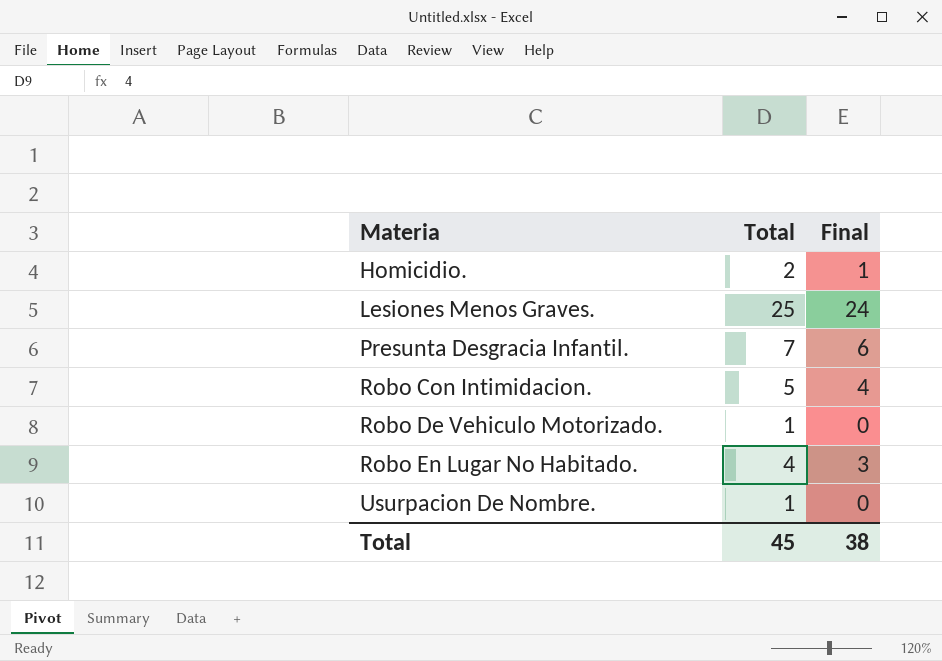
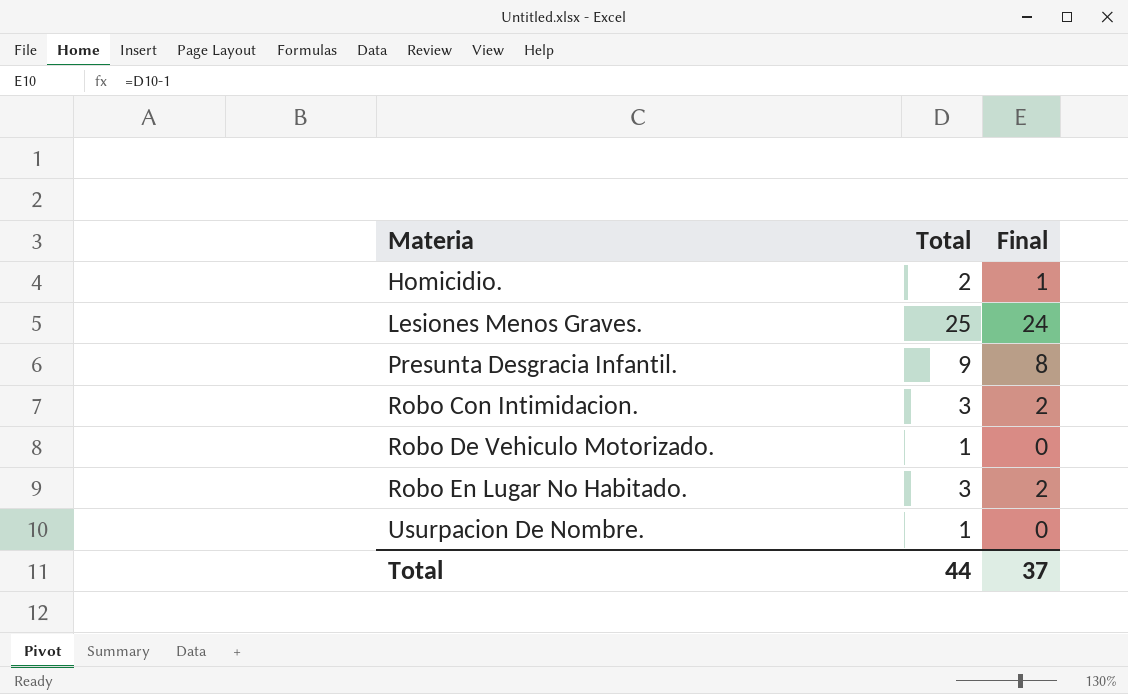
Presunta Desgracia Infantil. | Total: 7 -> 9
Presunta Desgracia Infantil. | Final: 6 -> 8
Robo Con Intimidacion. | Total: 5 -> 3
Robo Con Intimidacion. | Final: 4 -> 2
Robo En Lugar No Habitado. | Total: 4 -> 3
Robo En Lugar No Habitado. | Final: 3 -> 2
Total | Total: 45 -> 44
Total | Final: 38 -> 37

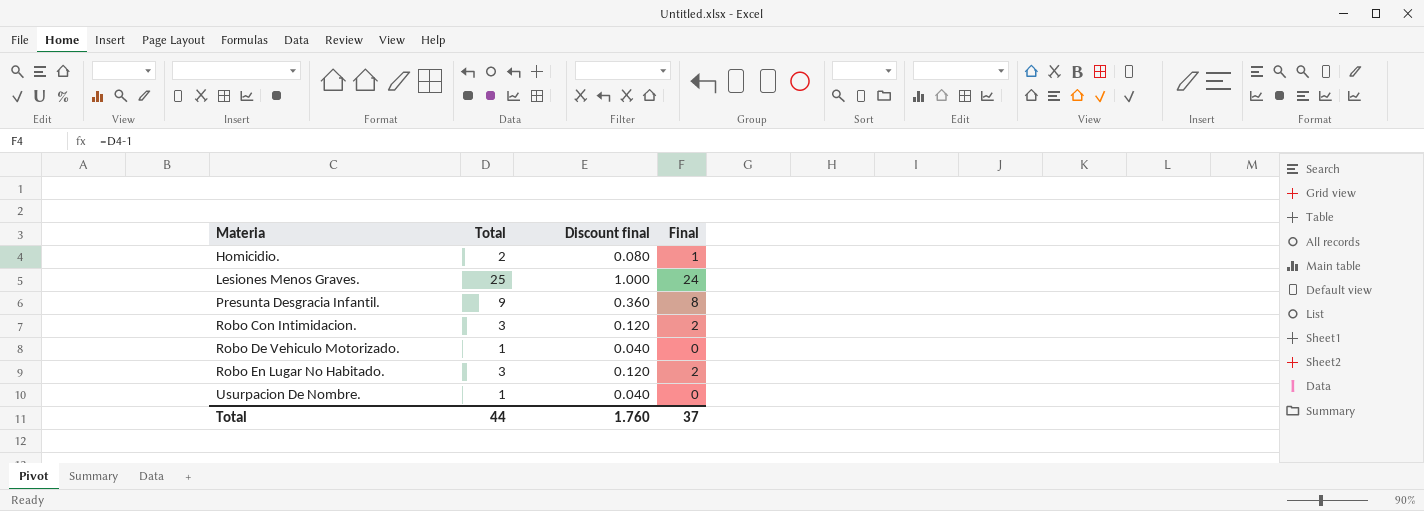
column Discount final | formula: none -> [Total] * 0.04

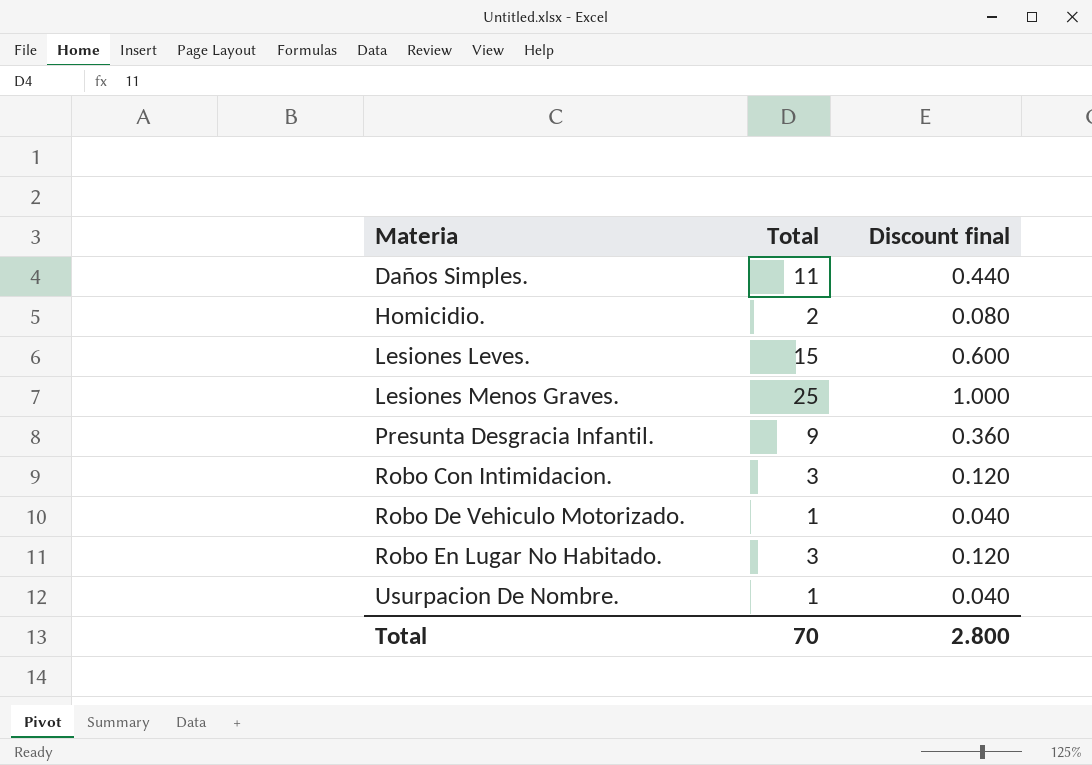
column Final | formula: [Total] - 1 -> none
row Daños Simples.: none -> 11 | 0.440
row Lesiones Leves.: none -> 15 | 0.600
Total | Total: 44 -> 70
Total | Discount final: 1.760 -> 2.800

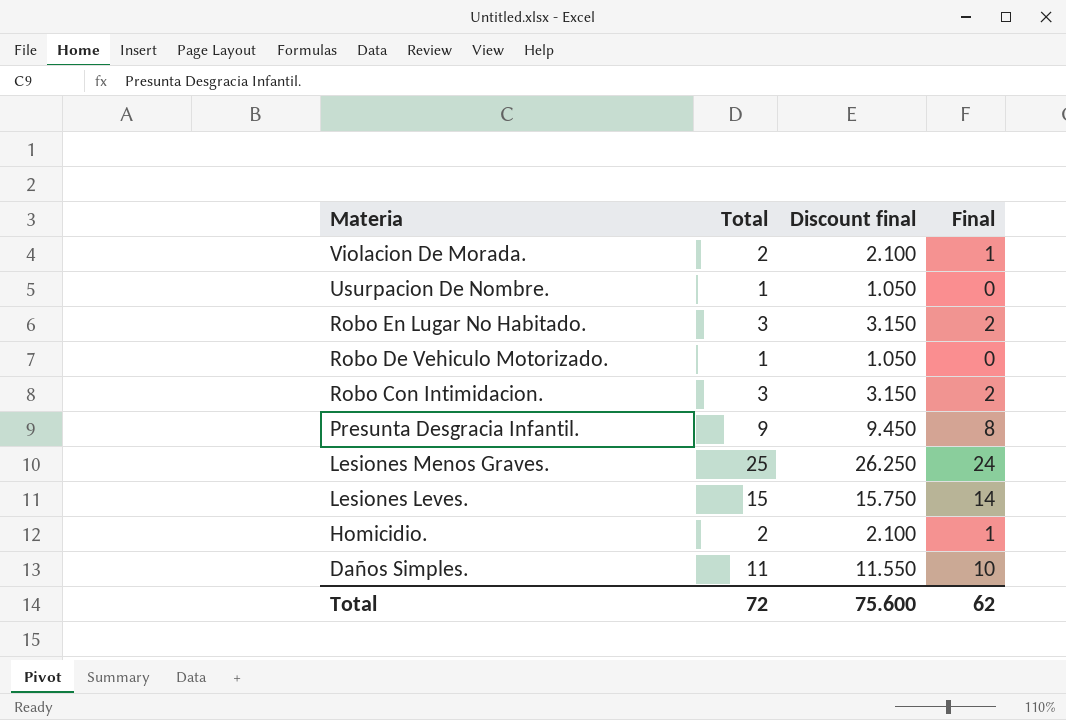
row order: Materia ascending -> Materia descending
column Discount final | formula: [Total] * 0.04 -> [Total] * 1.05
column Final | formula: none -> [Total] - 1
row Violacion De Morada.: none -> 2 | 2.100 | 1
Total | Total: 70 -> 72
Total | Discount final: 2.800 -> 75.600

